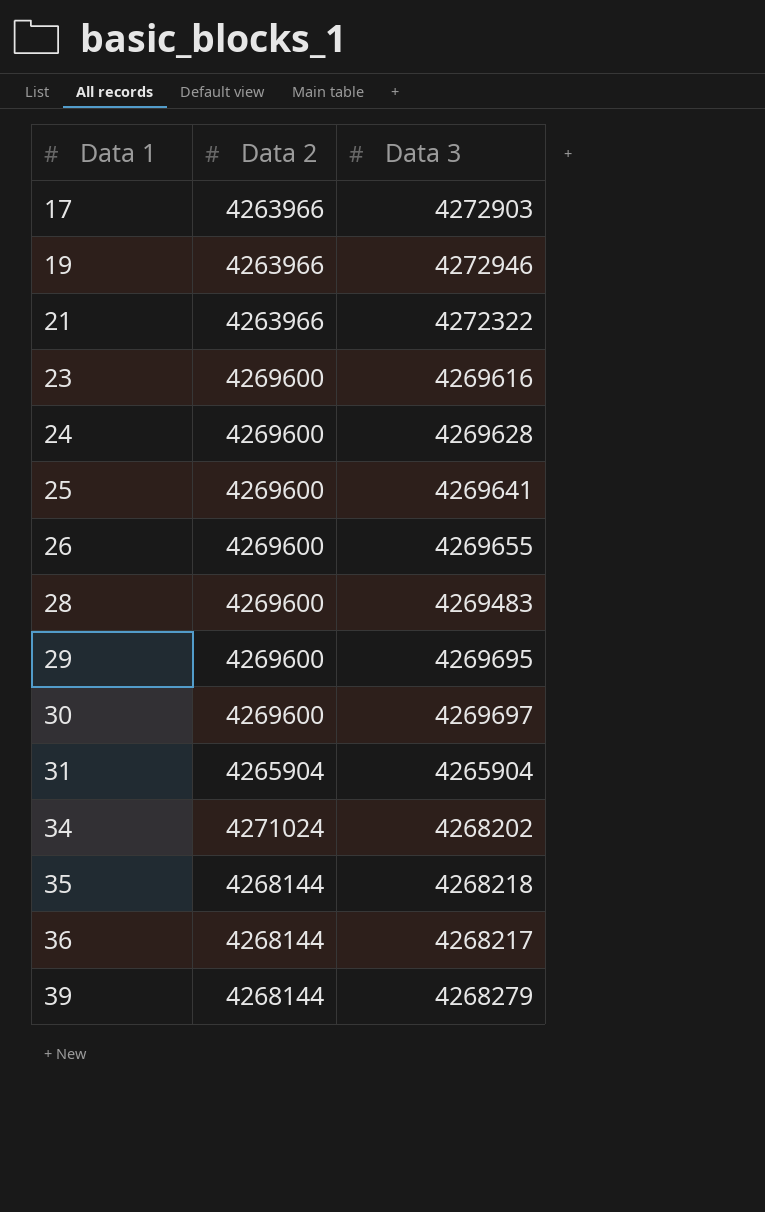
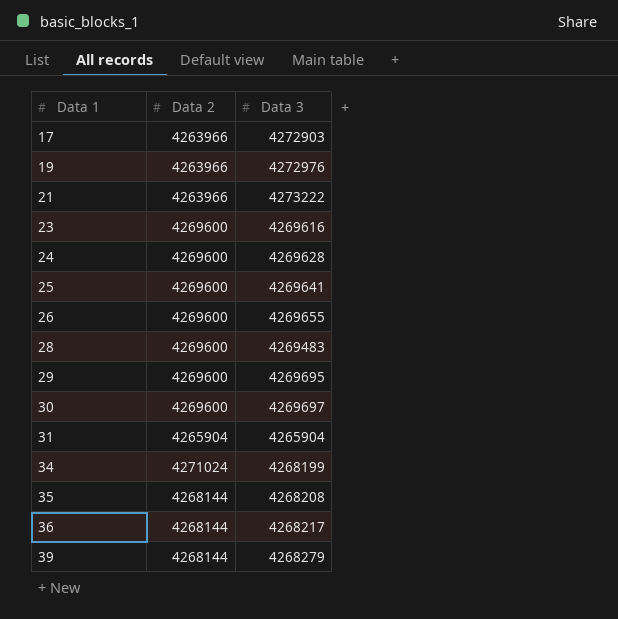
19 | Data 3: 4272946 -> 4272976
21 | Data 3: 4272322 -> 4273222
34 | Data 3: 4268202 -> 4268199
35 | Data 3: 4268218 -> 4268208

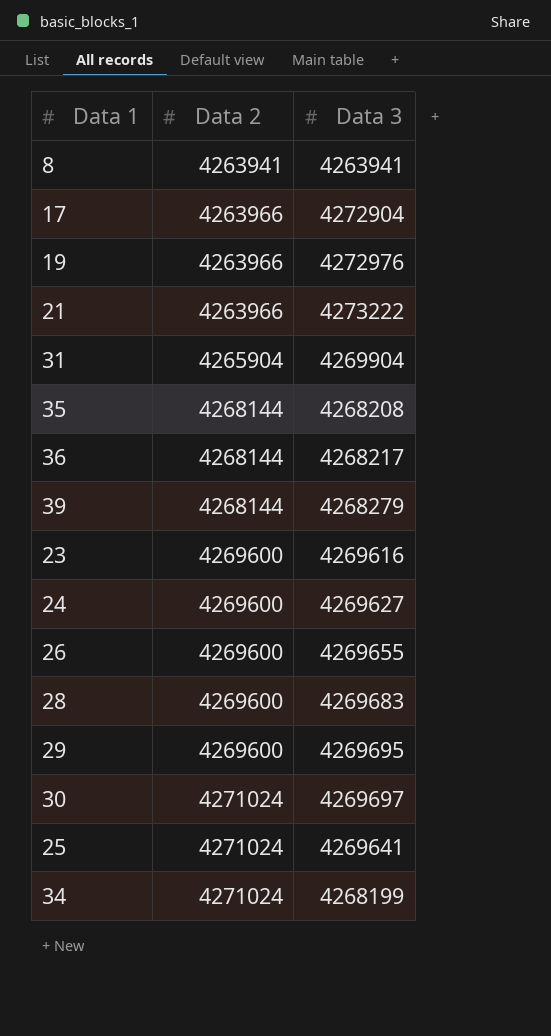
row order: Data 1 ascending -> Data 2 ascending
row 8: none -> 4263941 | 4263941
17 | Data 3: 4272903 -> 4272904
31 | Data 3: 4265904 -> 4269904
24 | Data 3: 4269628 -> 4269627
28 | Data 3: 4269483 -> 4269683
30 | Data 2: 4269600 -> 4271024
25 | Data 2: 4269600 -> 4271024

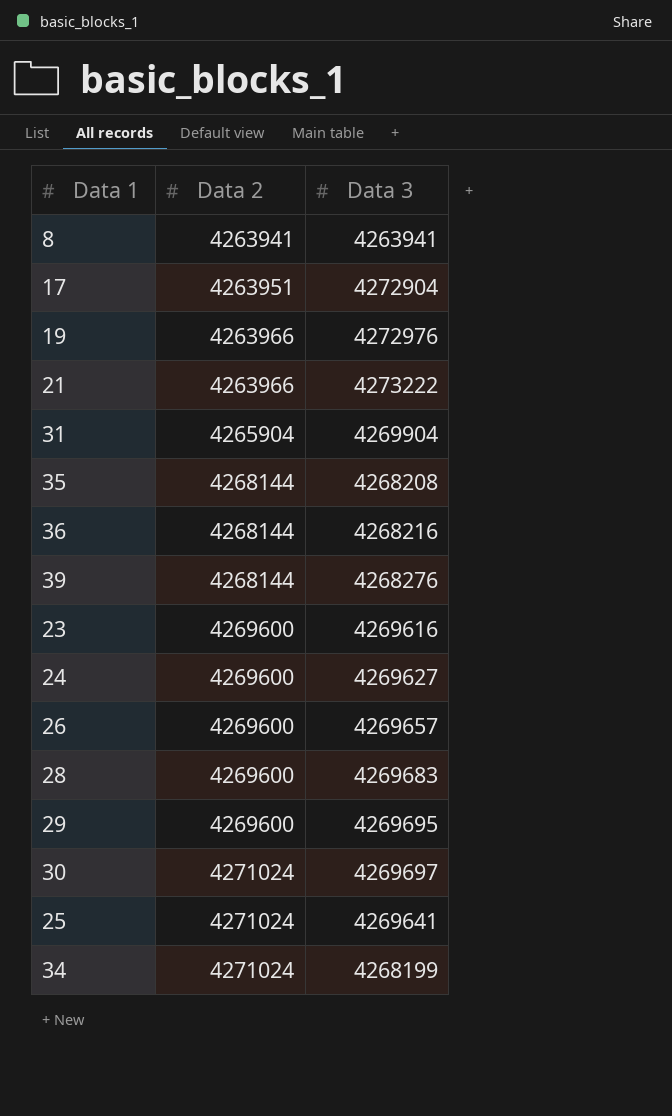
17 | Data 2: 4263966 -> 4263951
36 | Data 3: 4268217 -> 4268216
39 | Data 3: 4268279 -> 4268276
26 | Data 3: 4269655 -> 4269657

